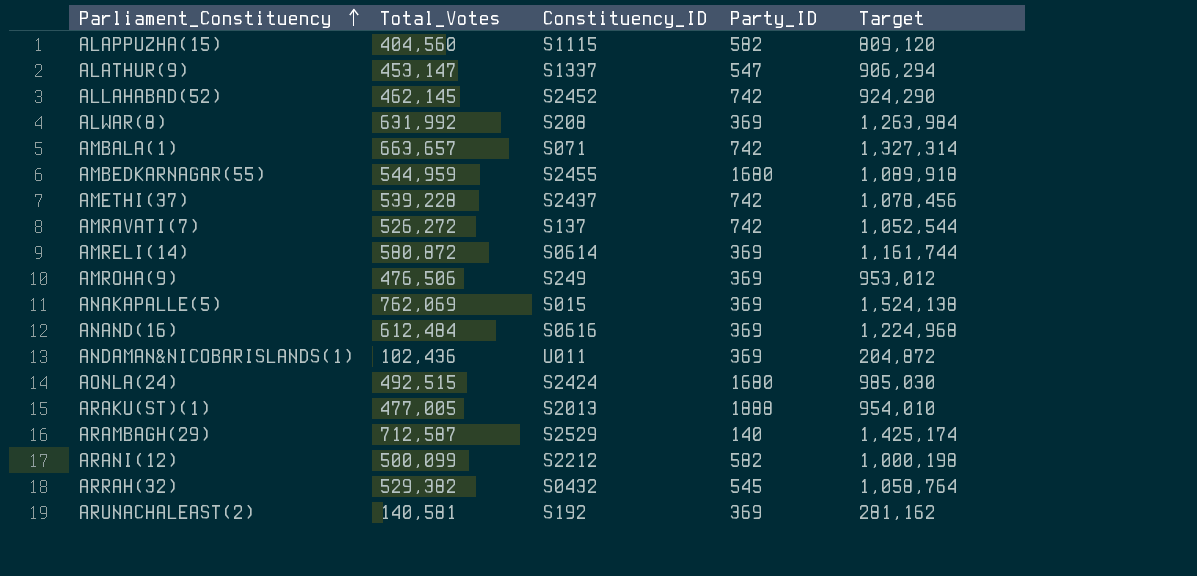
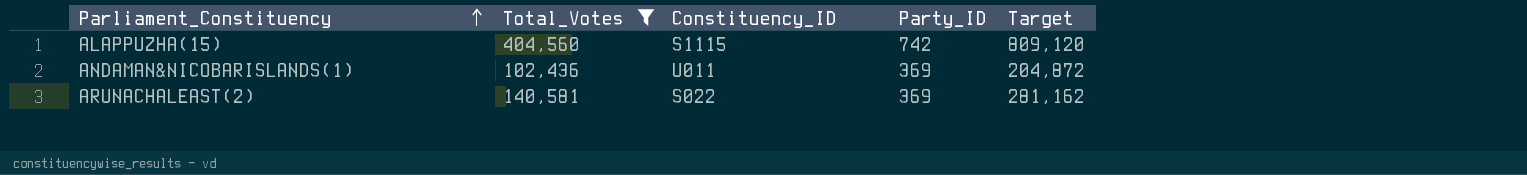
filter: none -> Total_Votes <= 404,560
ALAPPUZHA(15) | Party_ID: 582 -> 742
ARUNACHALEAST(2) | Constituency_ID: S192 -> S022

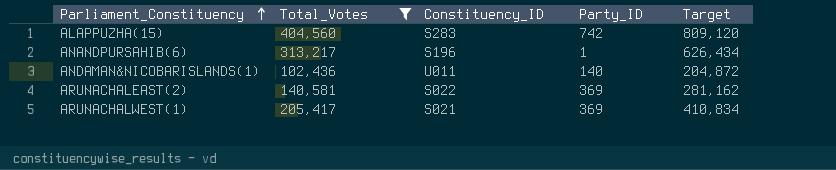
ALAPPUZHA(15) | Constituency_ID: S1115 -> S283
row ANANDPURSAHIB(6): none -> 313,217 | S196 | 1 | 626,434
ANDAMAN&NICOBARISLANDS(1) | Party_ID: 369 -> 140
row ARUNACHALWEST(1): none -> 205,417 | S021 | 369 | 410,834

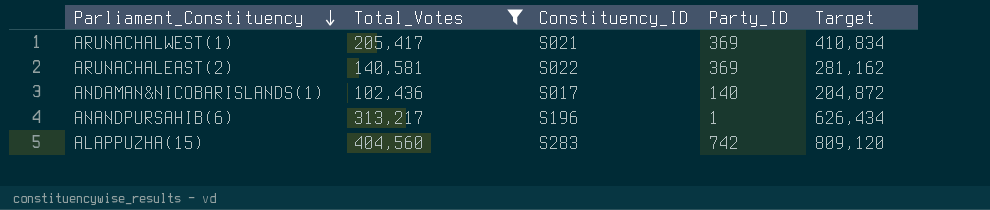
row order: Parliament_Constituency ascending -> Parliament_Constituency descending
ANDAMAN&NICOBARISLANDS(1) | Constituency_ID: U011 -> S017

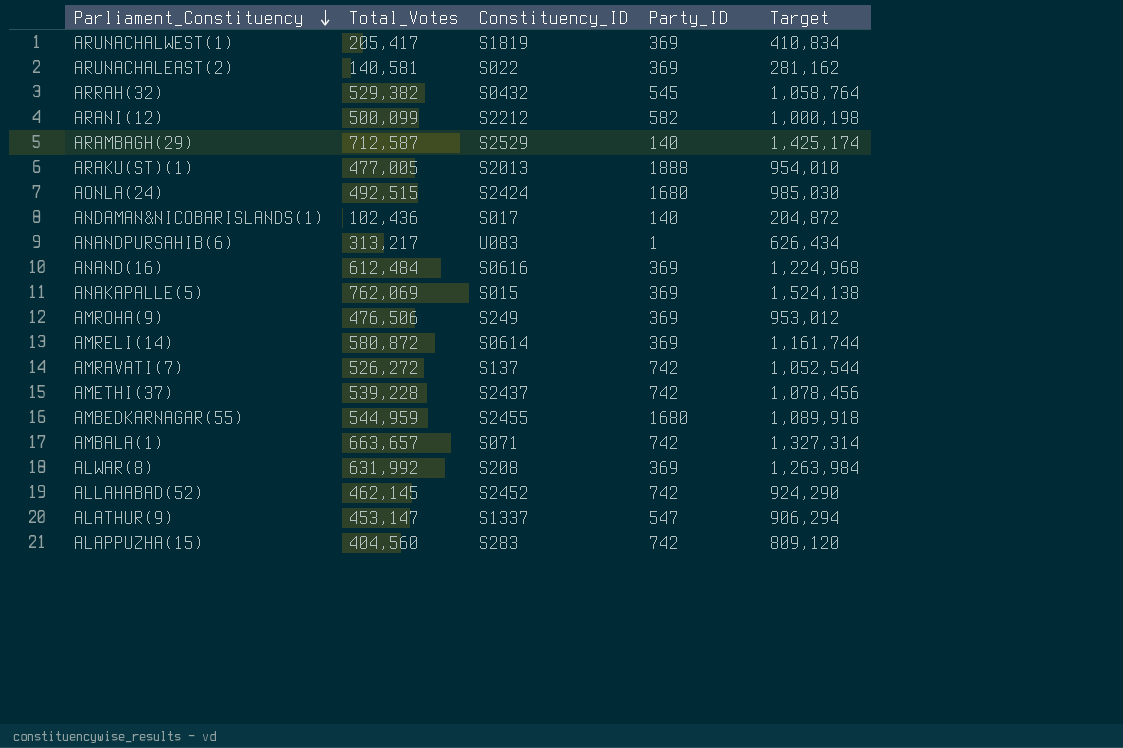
filter: Total_Votes <= 404,560 -> none
ARUNACHALWEST(1) | Constituency_ID: S021 -> S1819
ANANDPURSAHIB(6) | Constituency_ID: S196 -> U083

